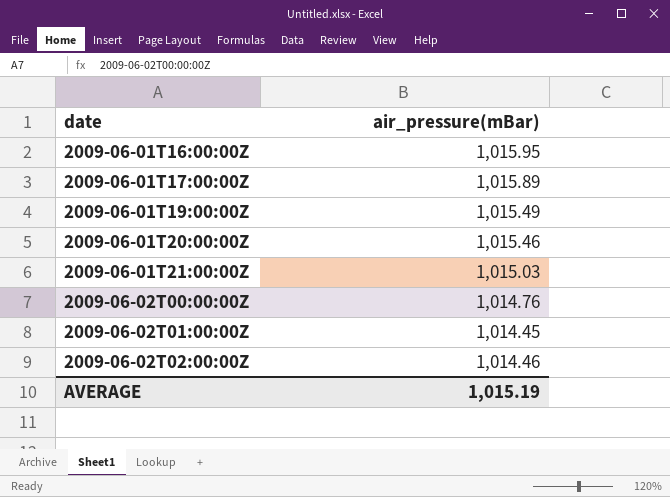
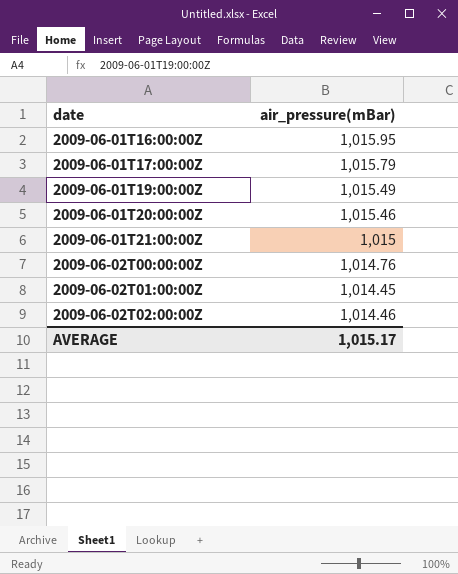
2009-06-01T17:00:00Z | air_pressure(mBar): 1,015.89 -> 1,015.79
2009-06-01T21:00:00Z | air_pressure(mBar): 1,015.03 -> 1,015
AVERAGE | air_pressure(mBar): 1,015.19 -> 1,015.17

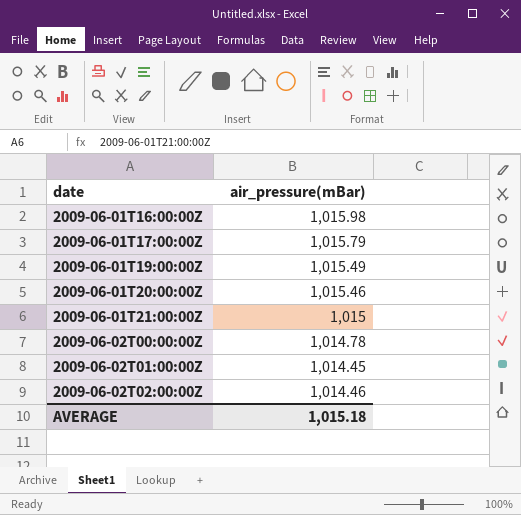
2009-06-01T16:00:00Z | air_pressure(mBar): 1,015.95 -> 1,015.98
2009-06-02T00:00:00Z | air_pressure(mBar): 1,014.76 -> 1,014.78
AVERAGE | air_pressure(mBar): 1,015.17 -> 1,015.18

